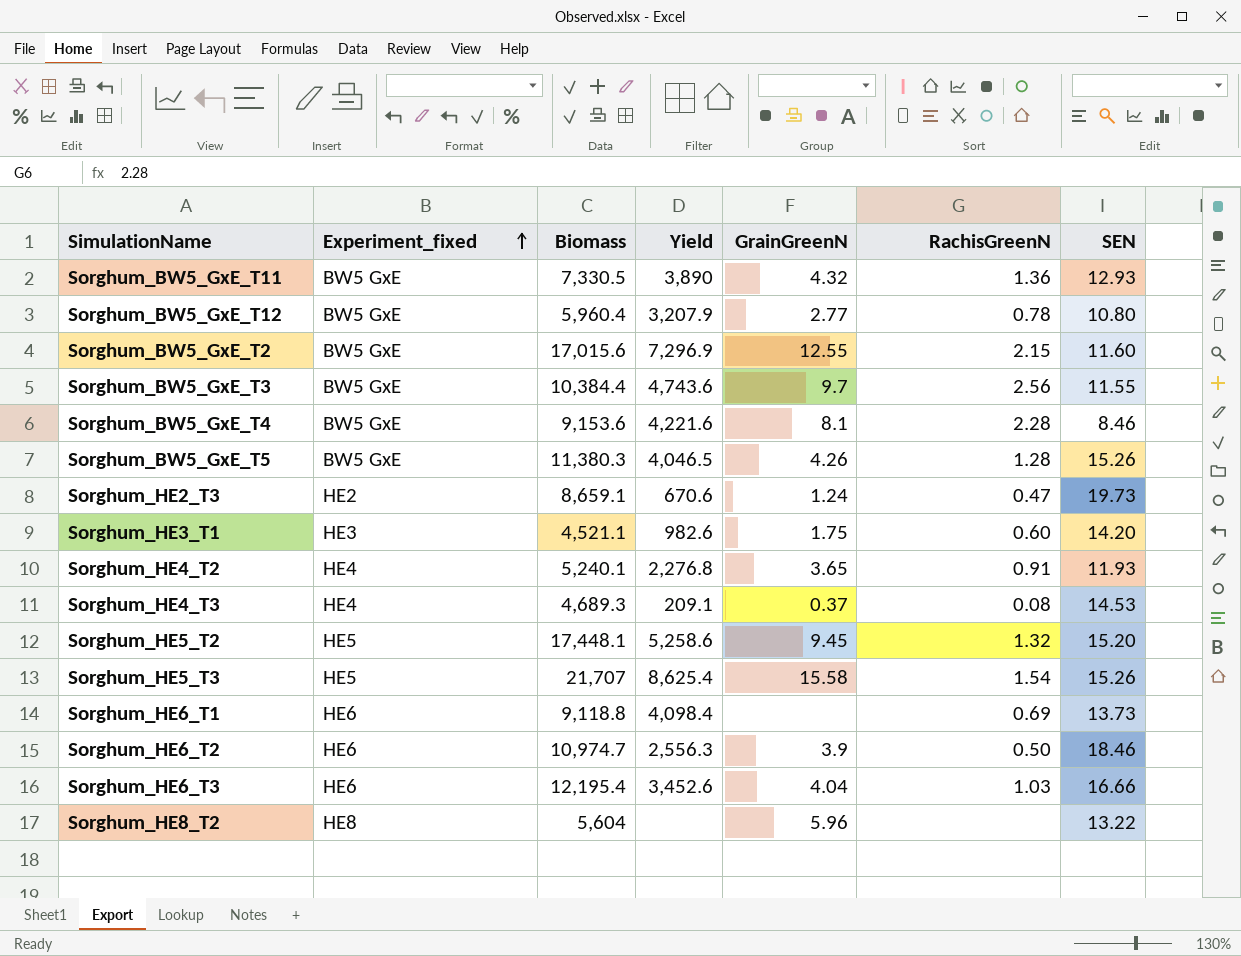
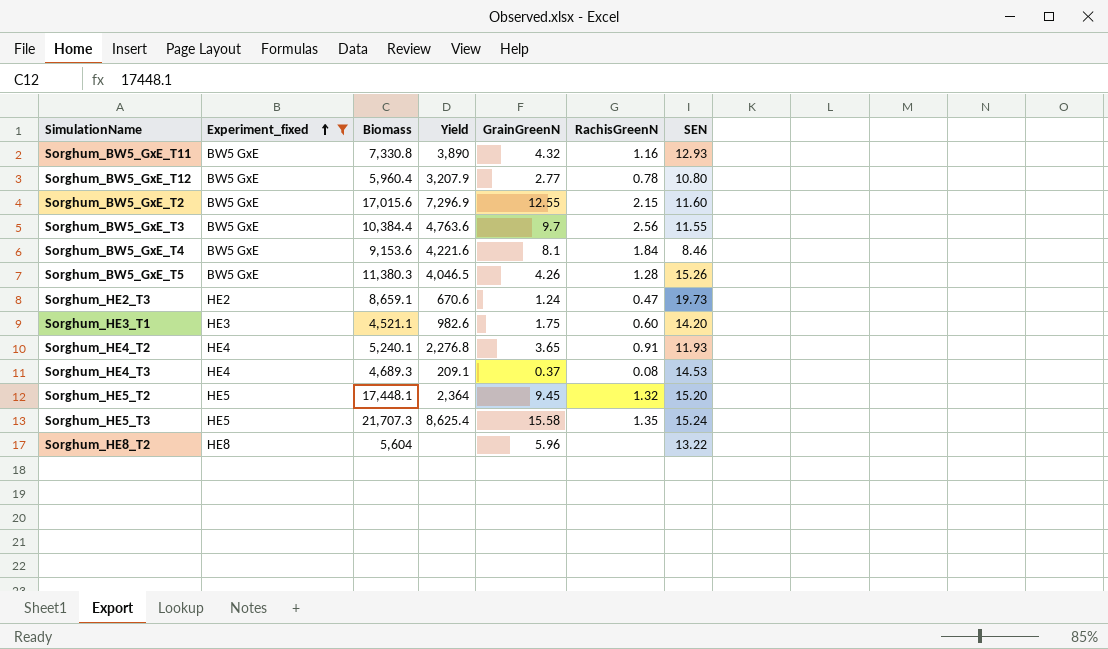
filter: none -> Experiment_fixed != HE6
Sorghum_BW5_GxE_T11 | Biomass: 7,330.5 -> 7,330.8
Sorghum_BW5_GxE_T11 | RachisGreenN: 1.36 -> 1.16
Sorghum_BW5_GxE_T3 | Yield: 4,743.6 -> 4,763.6
Sorghum_BW5_GxE_T4 | RachisGreenN: 2.28 -> 1.84
Sorghum_HE5_T2 | Yield: 5,258.6 -> 2,364
Sorghum_HE5_T3 | Biomass: 21,707 -> 21,707.3
Sorghum_HE5_T3 | RachisGreenN: 1.54 -> 1.35
Sorghum_HE5_T3 | SEN: 15.26 -> 15.24

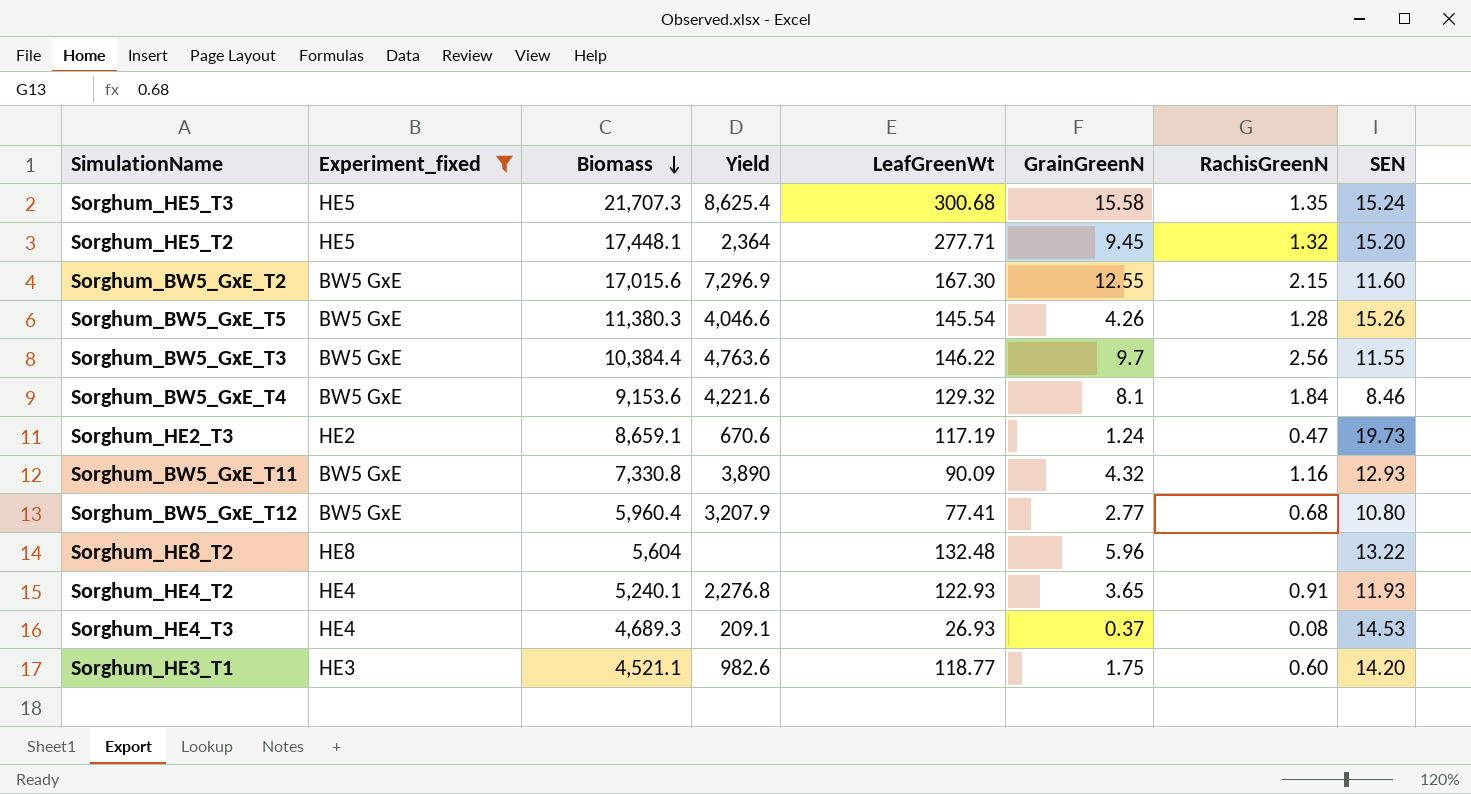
row order: Experiment_fixed ascending -> Biomass descending
column LeafGreenWt | position: none -> 5
Sorghum_BW5_GxE_T5 | Yield: 4,046.5 -> 4,046.6
Sorghum_BW5_GxE_T12 | RachisGreenN: 0.78 -> 0.68

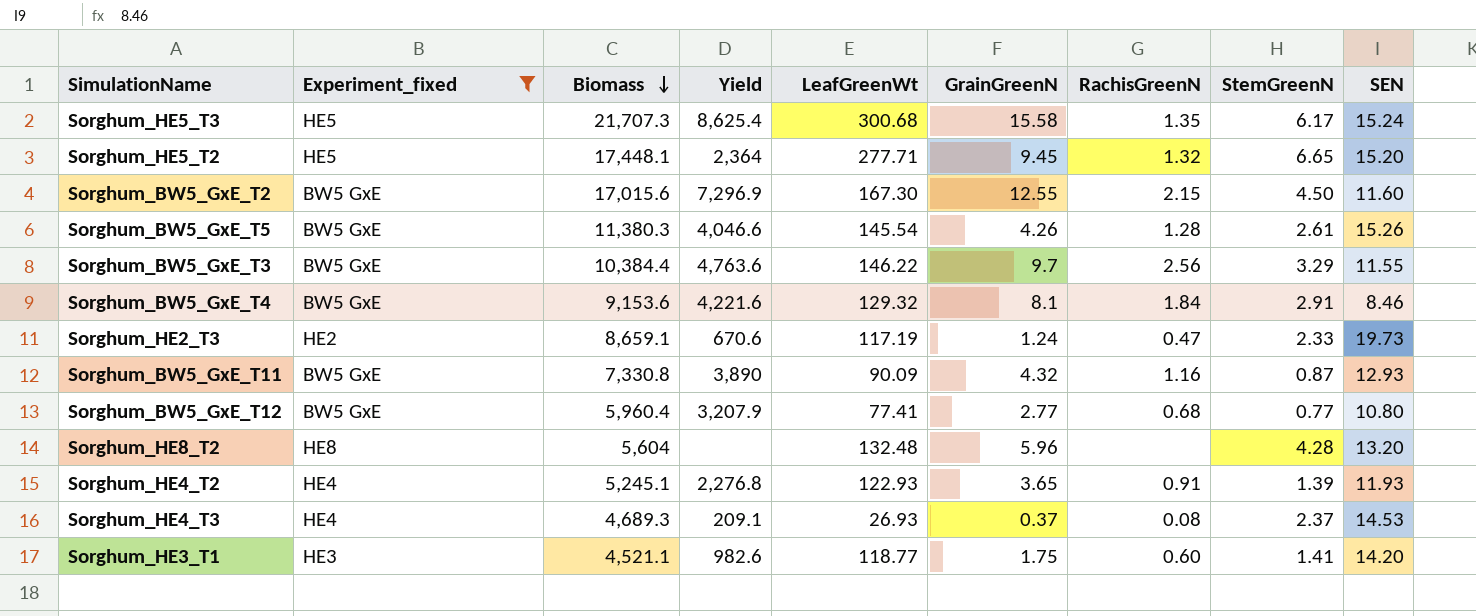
column StemGreenN | position: none -> 8
Sorghum_HE8_T2 | SEN: 13.22 -> 13.20
Sorghum_HE4_T2 | Biomass: 5,240.1 -> 5,245.1

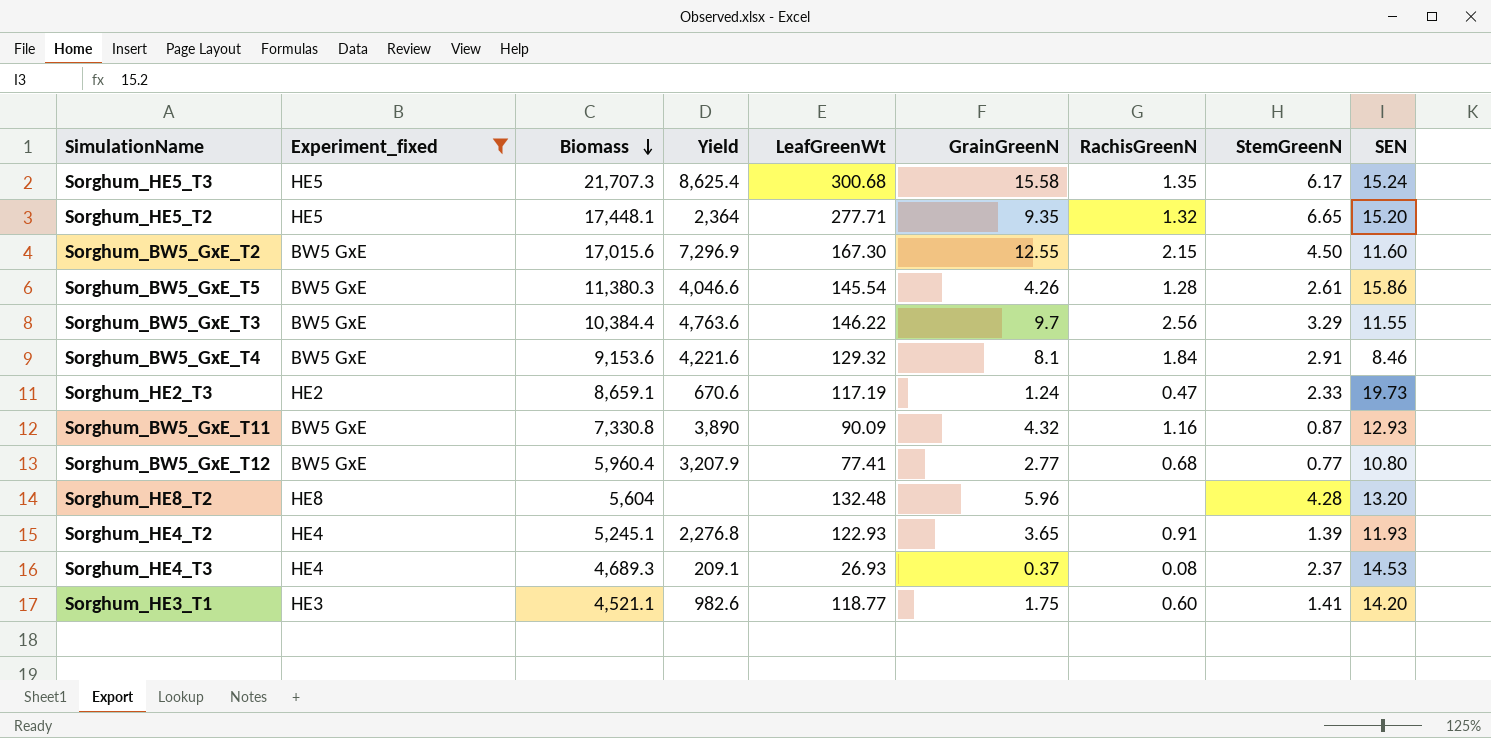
Sorghum_HE5_T2 | GrainGreenN: 9.45 -> 9.35
Sorghum_BW5_GxE_T5 | SEN: 15.26 -> 15.86

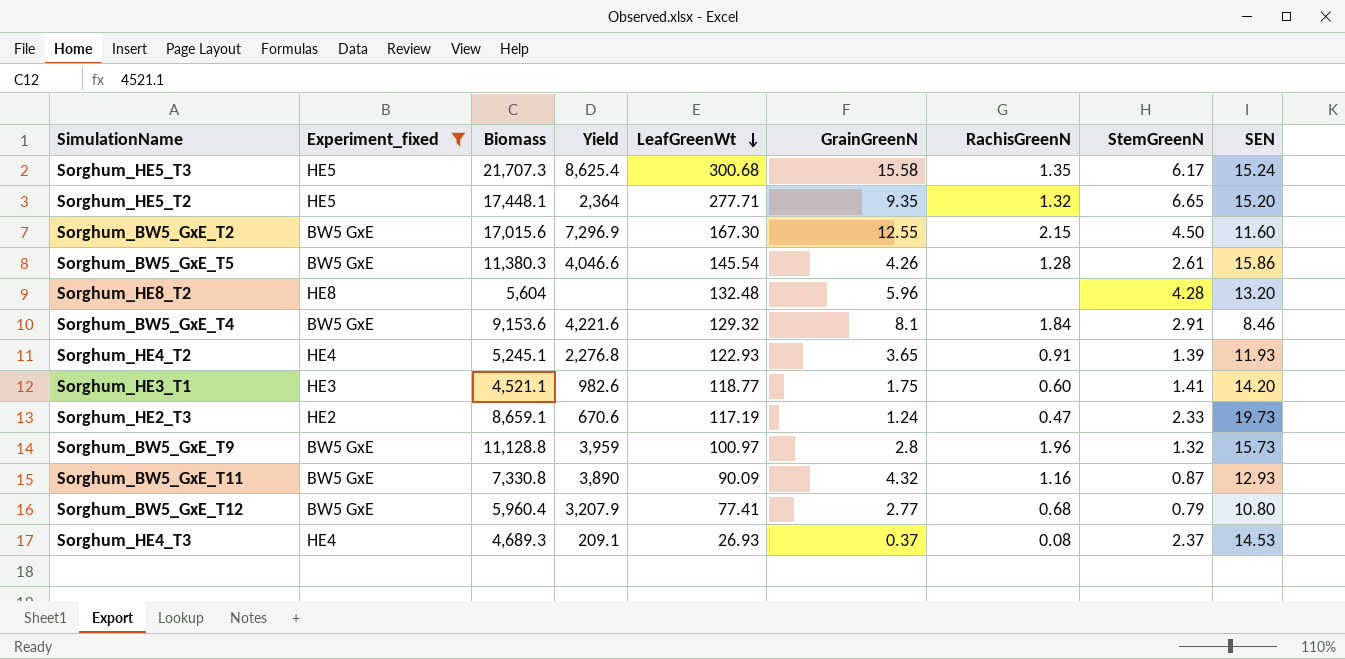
row order: Biomass descending -> LeafGreenWt descending
row Sorghum_BW5_GxE_T3: BW5 GxE | 10,384.4 | 4,763.6 | 146.22 | 9.7 | 2.56 | 3.29 | 11.55 -> none
row Sorghum_BW5_GxE_T9: none -> BW5 GxE | 11,128.8 | 3,959 | 100.97 | 2.8 | 1.96 | 1.32 | 15.73
Sorghum_BW5_GxE_T12 | StemGreenN: 0.77 -> 0.79

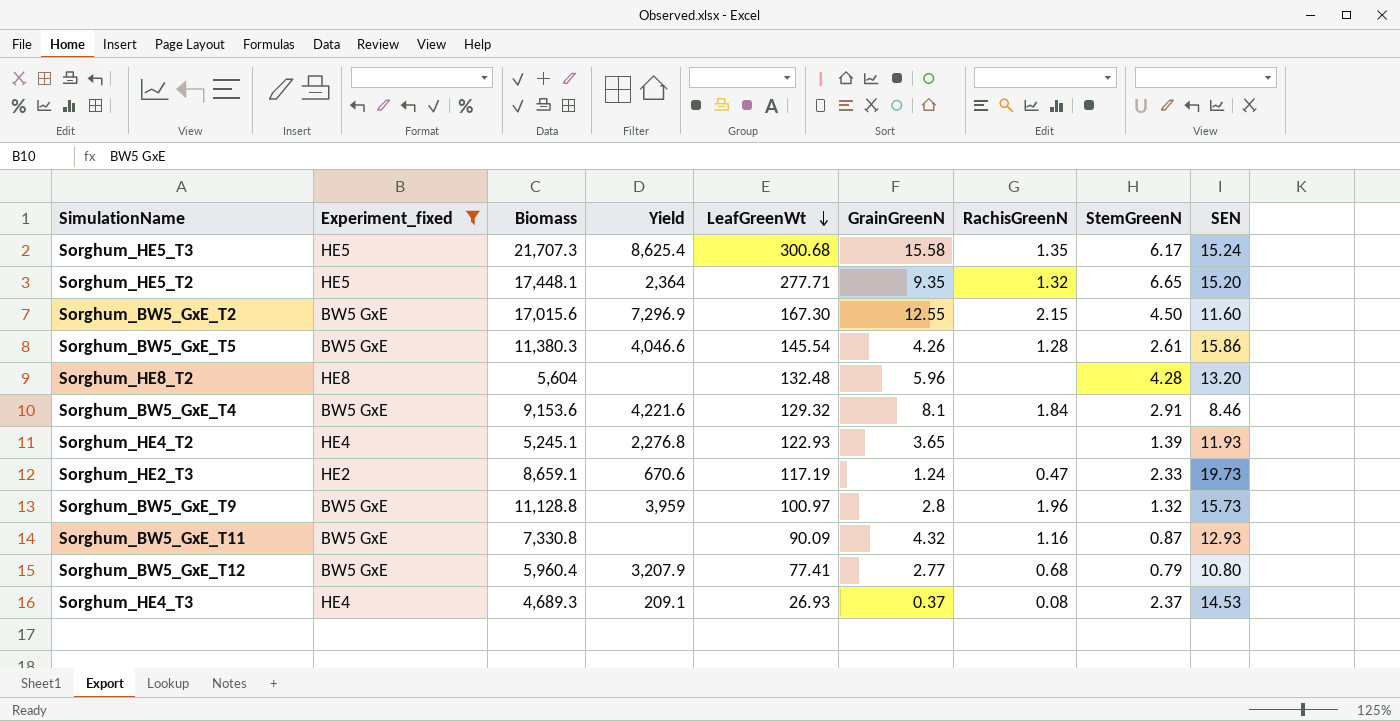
row Sorghum_HE3_T1: HE3 | 4,521.1 | 982.6 | 118.77 | 1.75 | 0.60 | 1.41 | 14.20 -> none
Sorghum_HE4_T2 | RachisGreenN: 0.91 -> none
Sorghum_BW5_GxE_T11 | Yield: 3,890 -> none

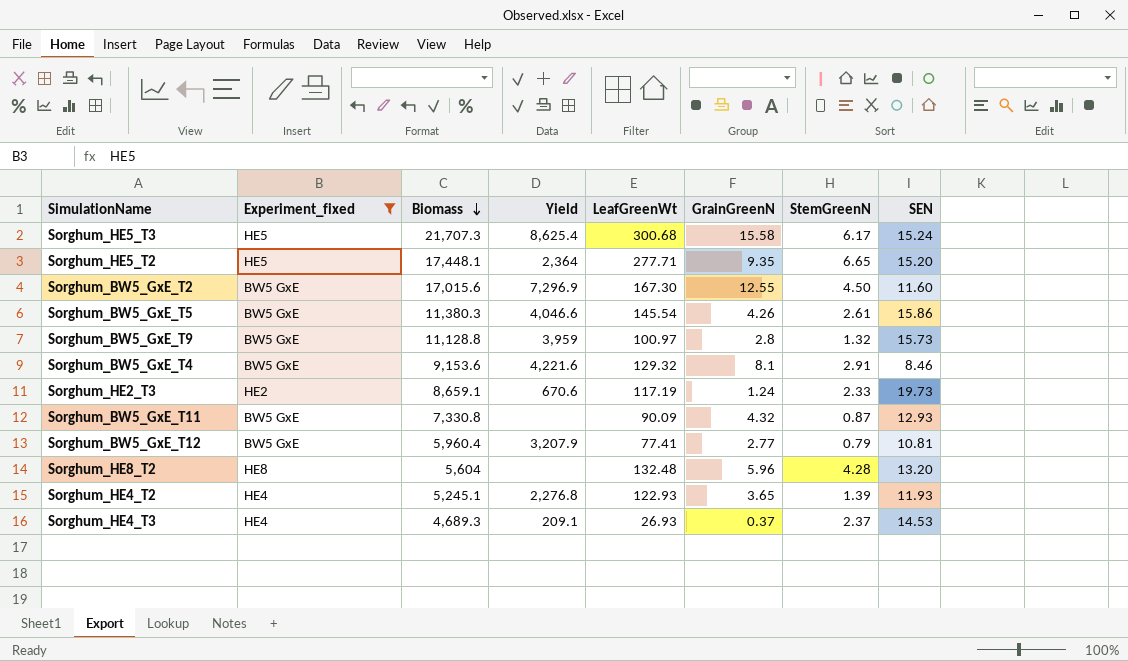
row order: LeafGreenWt descending -> Biomass descending
column RachisGreenN | position: 7 -> none
Sorghum_BW5_GxE_T12 | SEN: 10.80 -> 10.81

